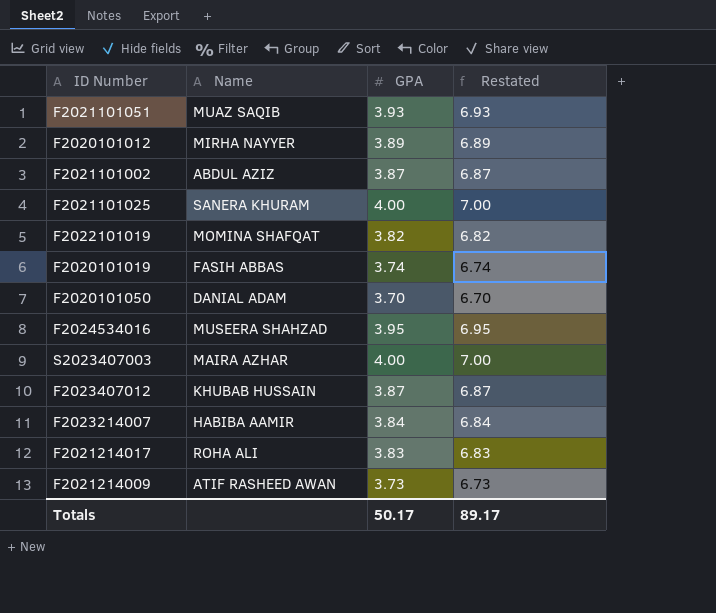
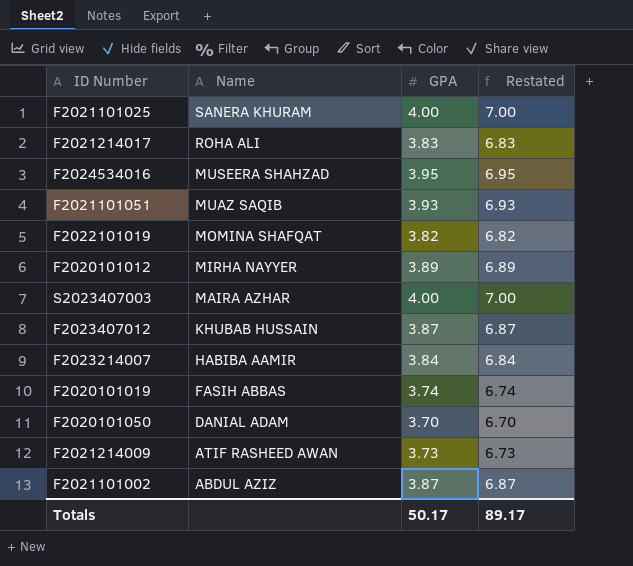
row order: none -> Name descending

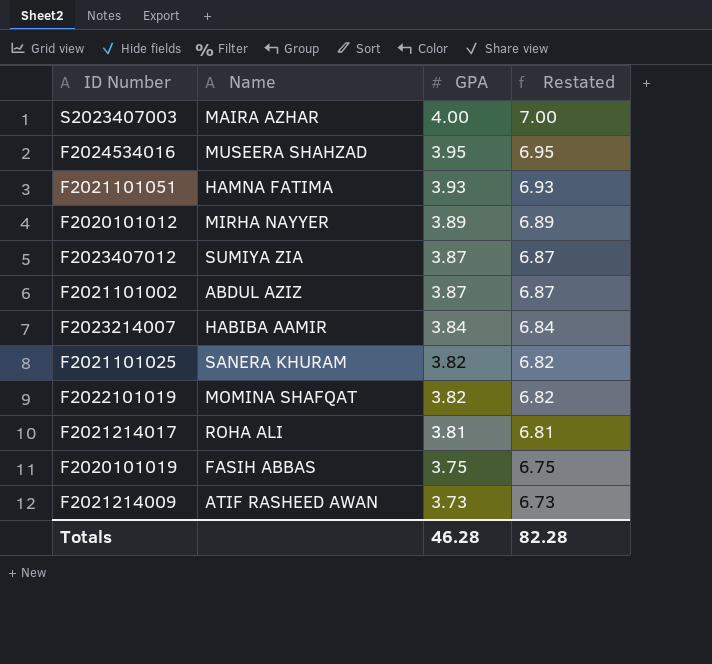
row order: Name descending -> GPA descending
row F2020101050: DANIAL ADAM | 3.70 | 6.70 -> none
F2021101051 | Name: MUAZ SAQIB -> HAMNA FATIMA
F2023407012 | Name: KHUBAB HUSSAIN -> SUMIYA ZIA
F2021101025 | GPA: 4.00 -> 3.82
F2021101025 | Restated: 7.00 -> 6.82
F2021214017 | GPA: 3.83 -> 3.81
F2021214017 | Restated: 6.83 -> 6.81
F2020101019 | GPA: 3.74 -> 3.75
F2020101019 | Restated: 6.74 -> 6.75
Totals | GPA: 50.17 -> 46.28
Totals | Restated: 89.17 -> 82.28

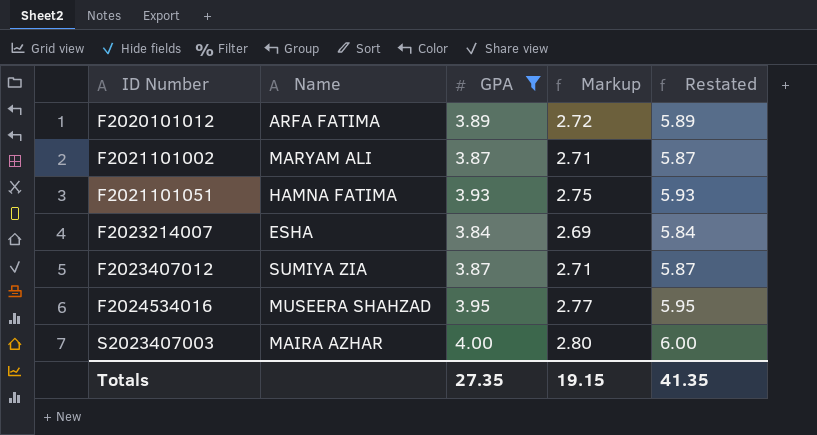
filter: none -> GPA >= 3.84
row order: GPA descending -> ID Number ascending
column Markup | formula: none -> [GPA] * 0.7
column Restated | formula: [GPA] + 3 -> [GPA] + 2
F2020101012 | Name: MIRHA NAYYER -> ARFA FATIMA
F2021101002 | Name: ABDUL AZIZ -> MARYAM ALI
F2023214007 | Name: HABIBA AAMIR -> ESHA
Totals | GPA: 46.28 -> 27.35
Totals | Restated: 82.28 -> 41.35

